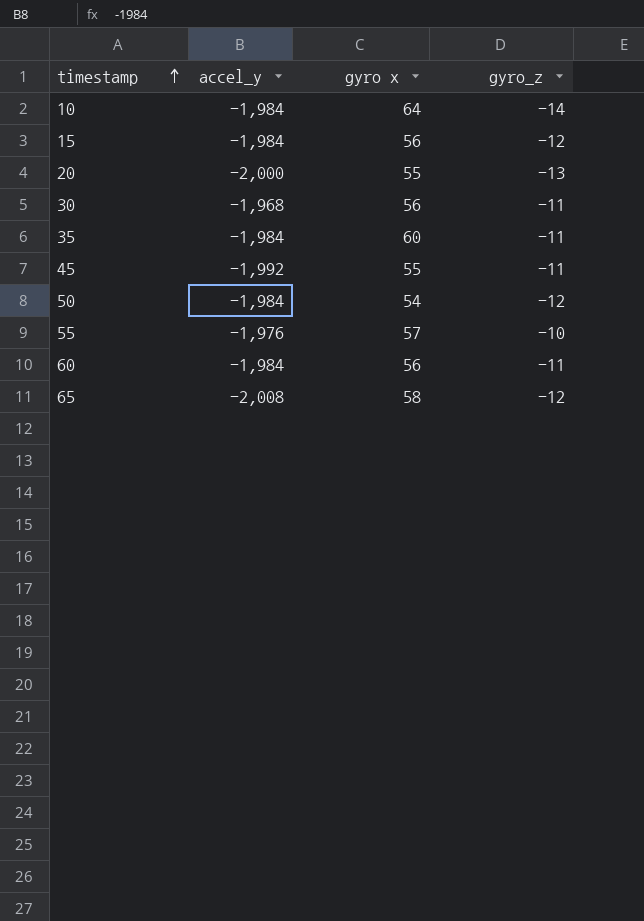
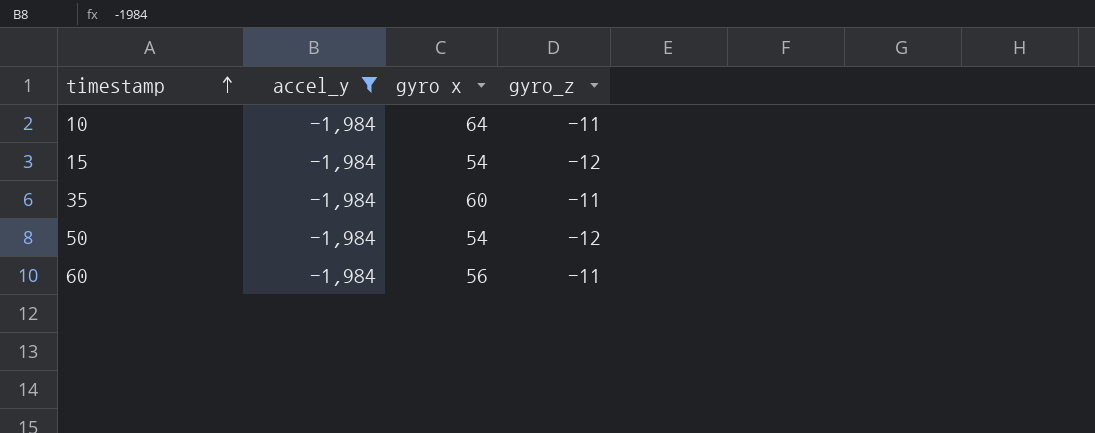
filter: none -> accel_y = -1,984
10 | gyro_z: -14 -> -11
15 | gyro x: 56 -> 54

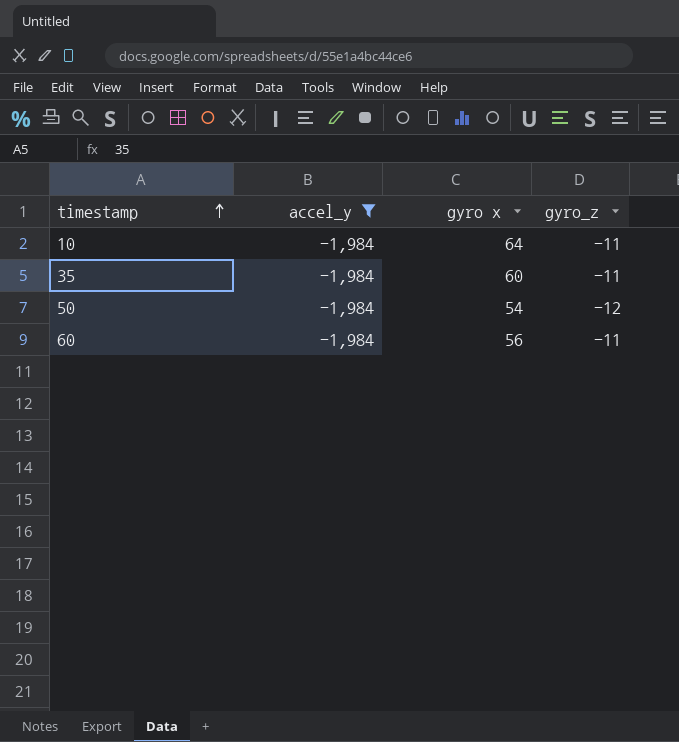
row 15: -1,984 | 54 | -12 -> none

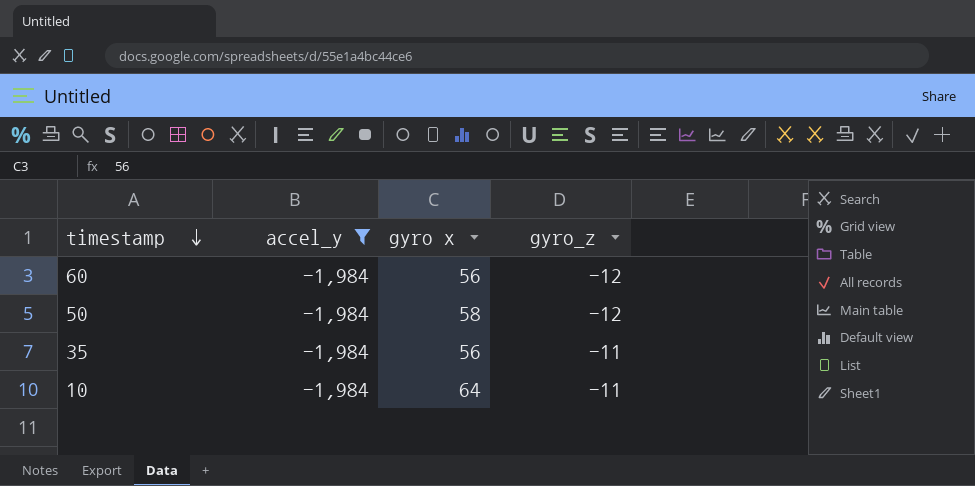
row order: timestamp ascending -> timestamp descending
60 | gyro_z: -11 -> -12
50 | gyro x: 54 -> 58
35 | gyro x: 60 -> 56

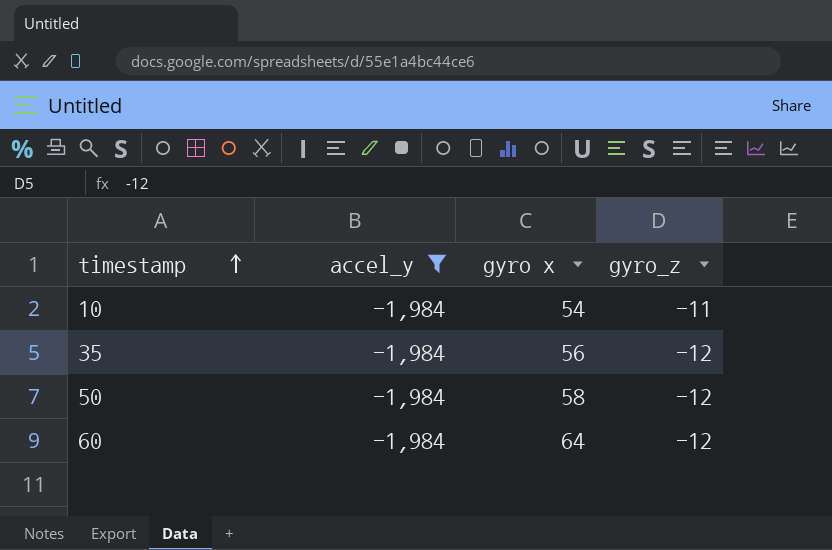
row order: timestamp descending -> timestamp ascending
10 | gyro x: 64 -> 54
35 | gyro_z: -11 -> -12
60 | gyro x: 56 -> 64

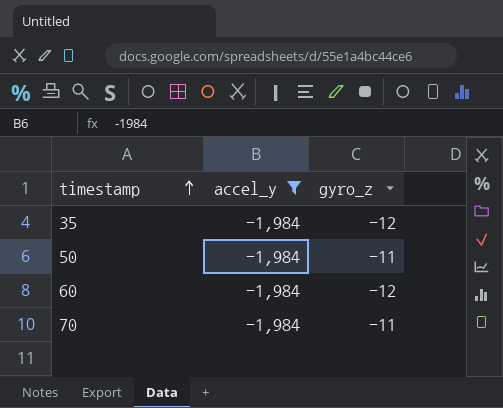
column gyro x | position: 3 -> none
row 10: -1,984 | 54 | -11 -> none
50 | gyro_z: -12 -> -11
row 70: none -> -1,984 | -11

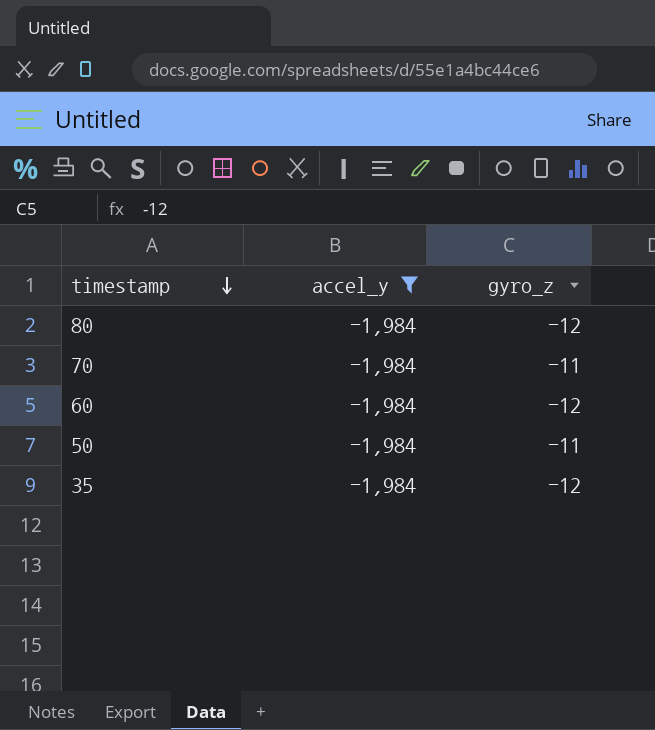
row order: timestamp ascending -> timestamp descending
row 80: none -> -1,984 | -12

